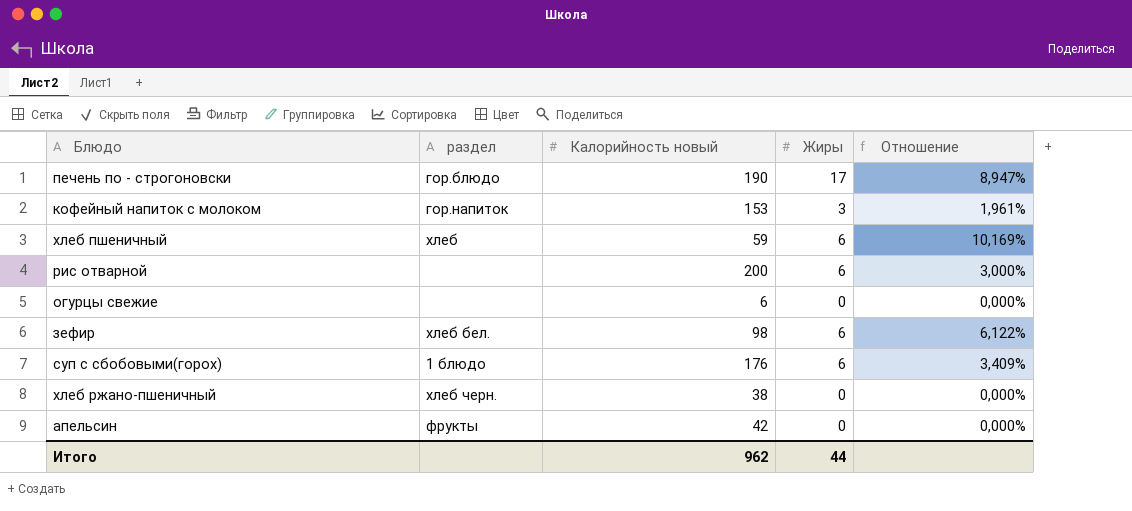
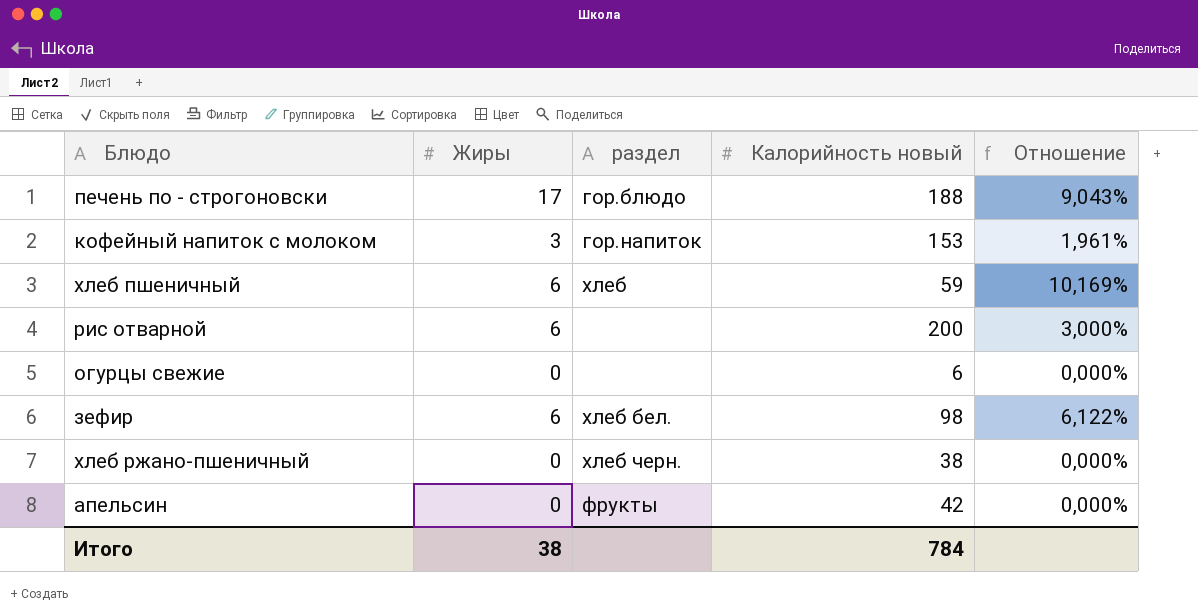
column Жиры | position: 4 -> 2
row суп с сбобовыми(горох): 1 блюдо | 176 | 6 | 3,409% -> none
печень по - строгоновски | Калорийность новый: 190 -> 188
печень по - строгоновски | Отношение: 8,947% -> 9,043%
Итого | Жиры: 44 -> 38
Итого | Калорийность новый: 962 -> 784

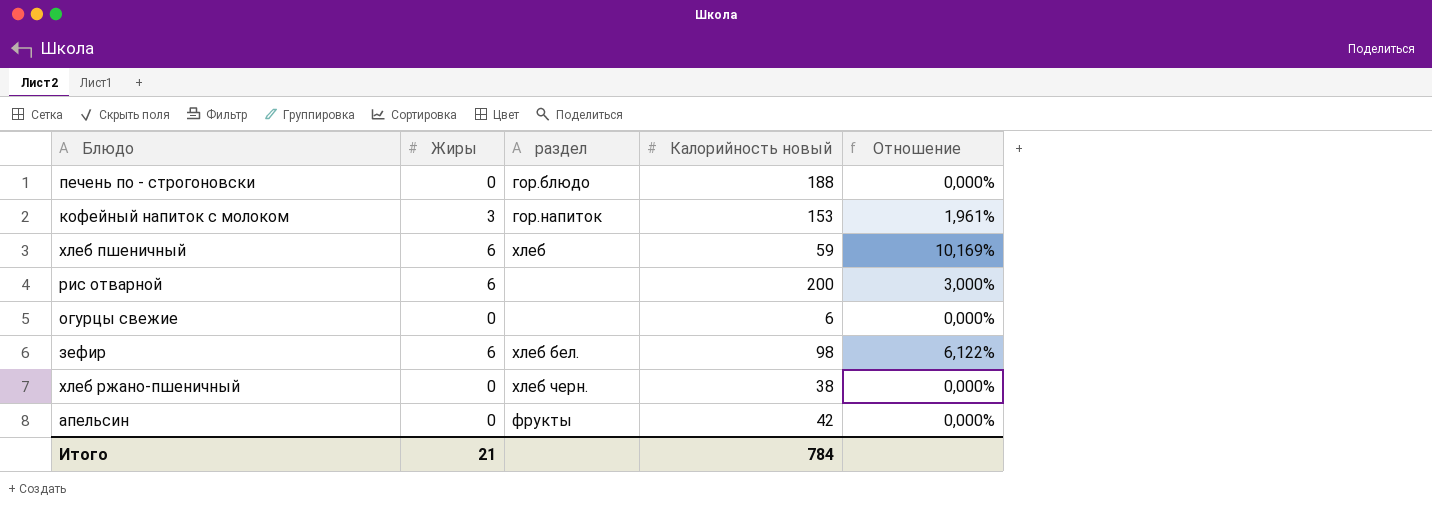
печень по - строгоновски | Жиры: 17 -> 0
печень по - строгоновски | Отношение: 9,043% -> 0,000%
Итого | Жиры: 38 -> 21

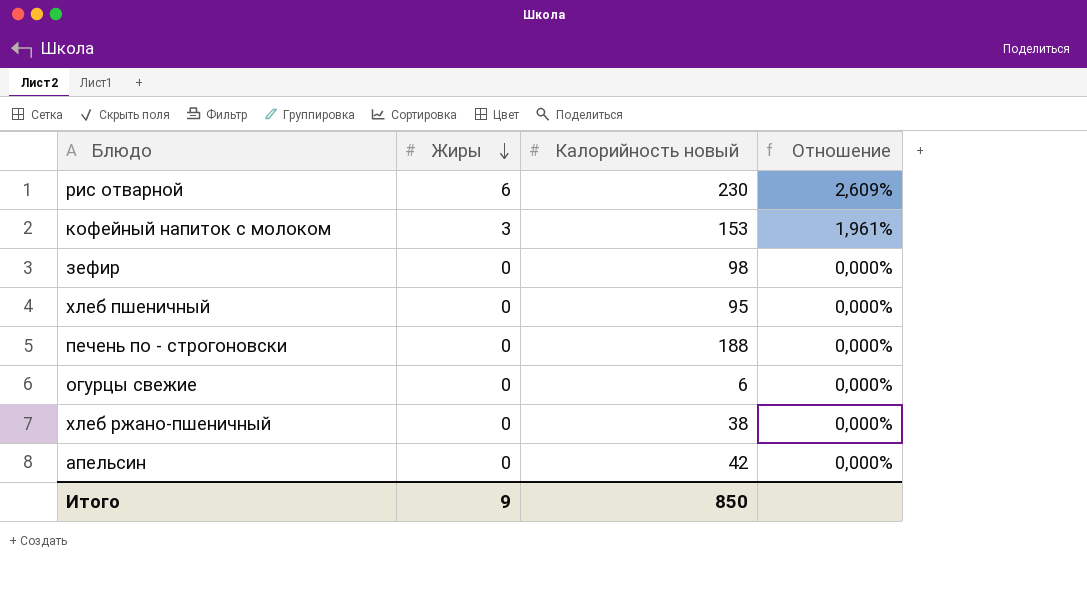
row order: none -> Жиры descending
column раздел | position: 3 -> none
рис отварной | Калорийность новый: 200 -> 230
рис отварной | Отношение: 3,000% -> 2,609%
зефир | Жиры: 6 -> 0
зефир | Отношение: 6,122% -> 0,000%
хлеб пшеничный | Жиры: 6 -> 0
хлеб пшеничный | Калорийность новый: 59 -> 95
хлеб пшеничный | Отношение: 10,169% -> 0,000%
Итого | Жиры: 21 -> 9
Итого | Калорийность новый: 784 -> 850

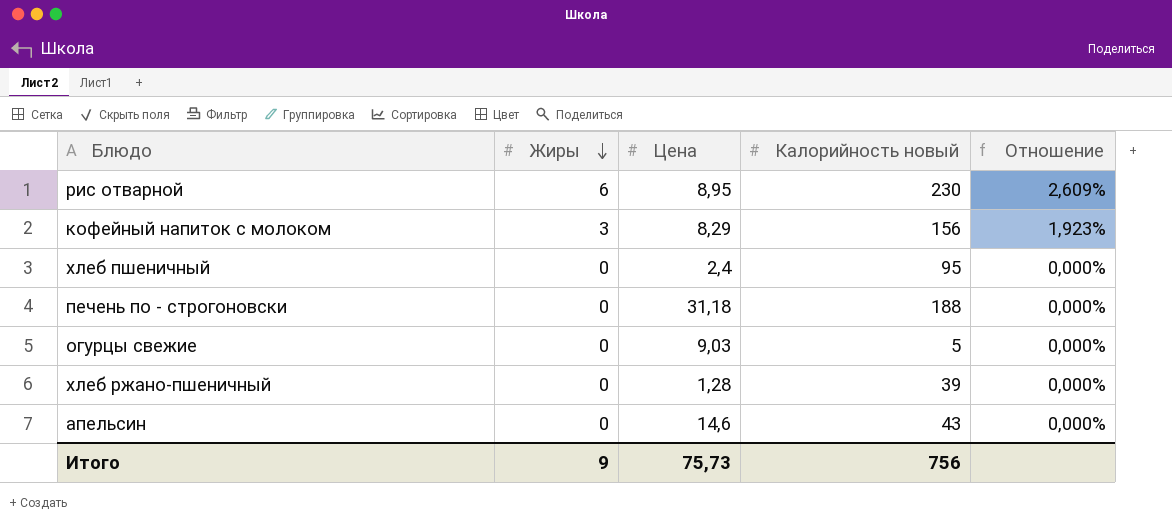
column Цена | position: none -> 3
row зефир: 0 | 98 | 0,000% -> none
кофейный напиток с молоком | Калорийность новый: 153 -> 156
кофейный напиток с молоком | Отношение: 1,961% -> 1,923%
огурцы свежие | Калорийность новый: 6 -> 5
хлеб ржано-пшеничный | Калорийность новый: 38 -> 39
апельсин | Калорийность новый: 42 -> 43
Итого | Калорийность новый: 850 -> 756

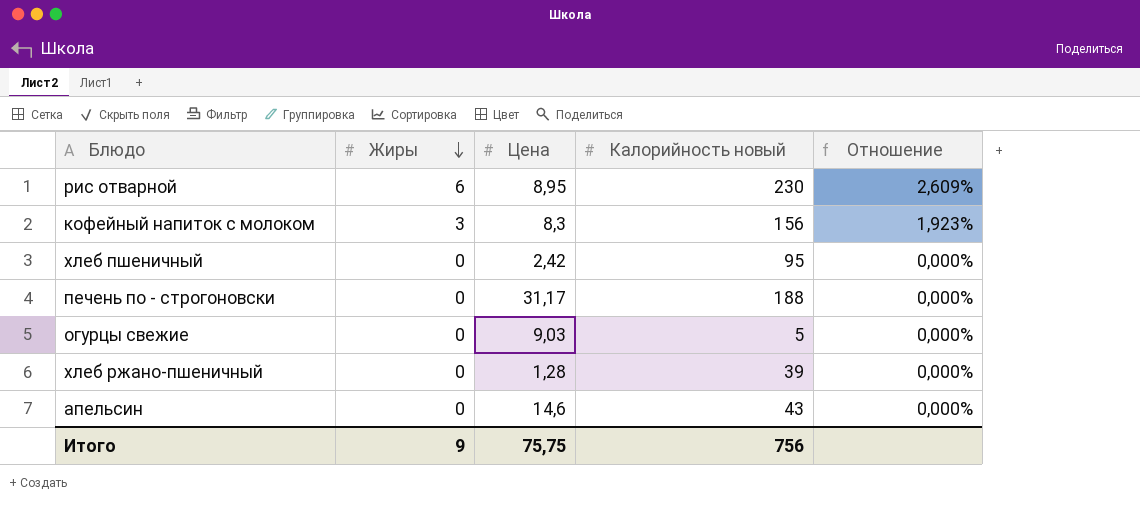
кофейный напиток с молоком | Цена: 8,29 -> 8,3
хлеб пшеничный | Цена: 2,4 -> 2,42
печень по - строгоновски | Цена: 31,18 -> 31,17
Итого | Цена: 75,73 -> 75,75

